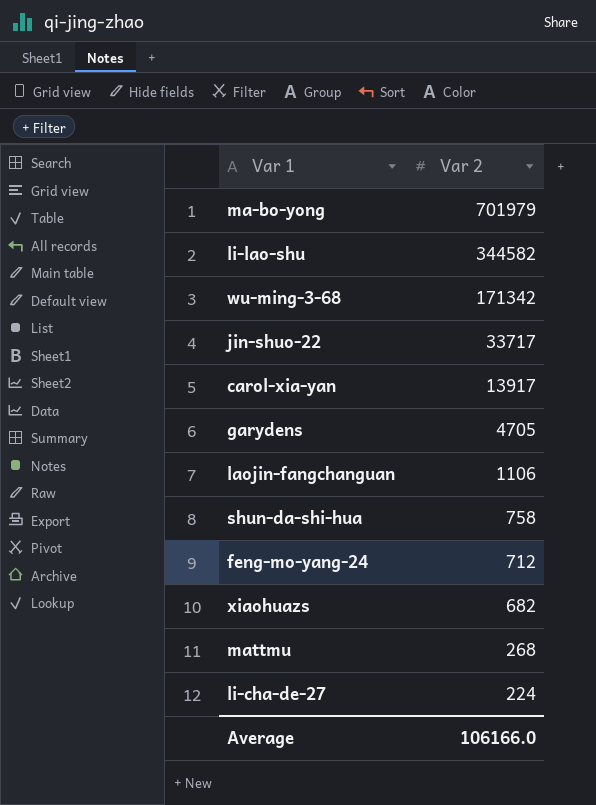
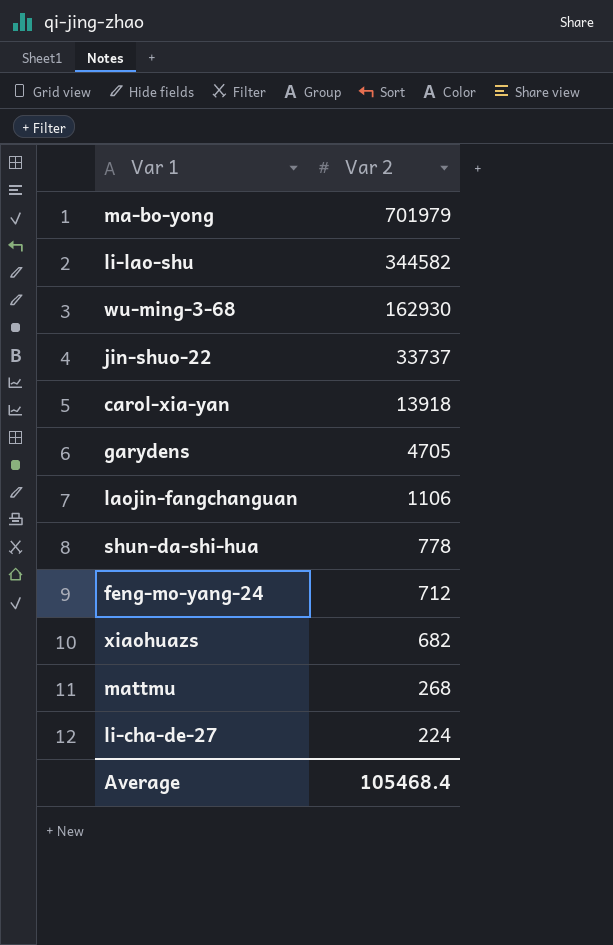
wu-ming-3-68 | Var 2: 171342 -> 162930
jin-shuo-22 | Var 2: 33717 -> 33737
carol-xia-yan | Var 2: 13917 -> 13918
shun-da-shi-hua | Var 2: 758 -> 778
Average | Var 2: 106166.0 -> 105468.4

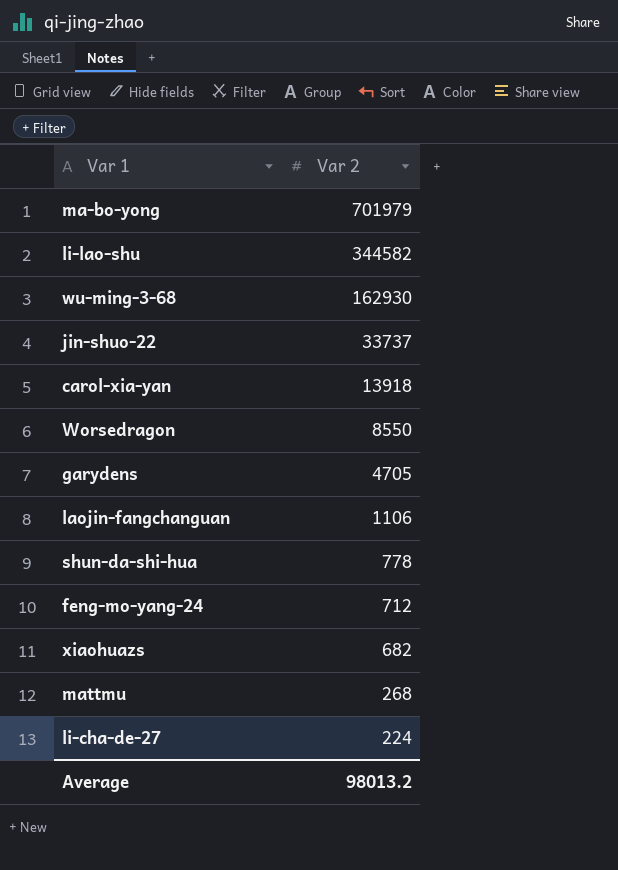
row Worsedragon: none -> 8550
Average | Var 2: 105468.4 -> 98013.2

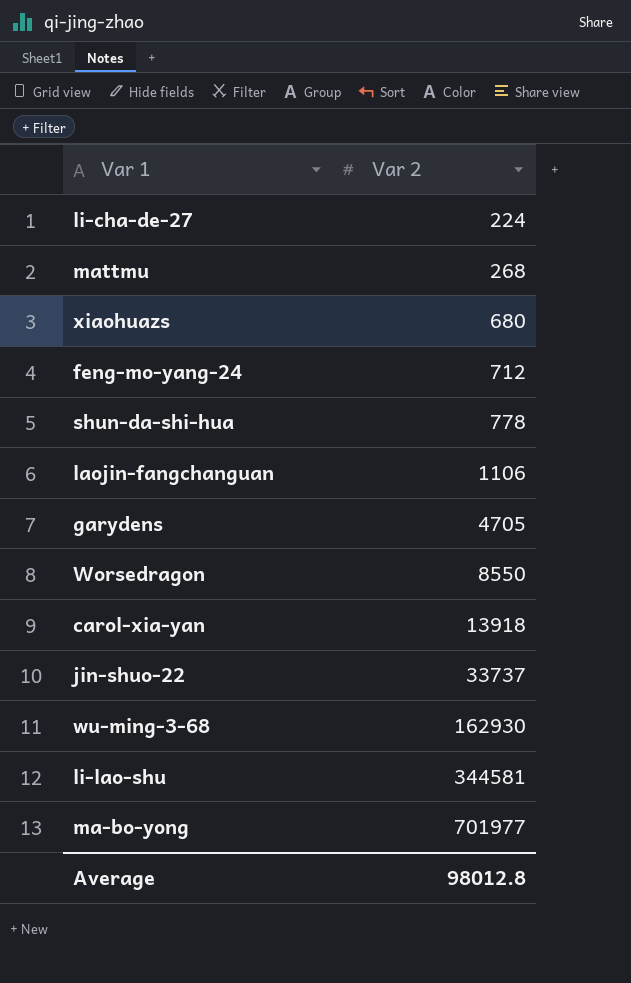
row order: Var 2 descending -> Var 2 ascending
xiaohuazs | Var 2: 682 -> 680
li-lao-shu | Var 2: 344582 -> 344581
ma-bo-yong | Var 2: 701979 -> 701977
Average | Var 2: 98013.2 -> 98012.8

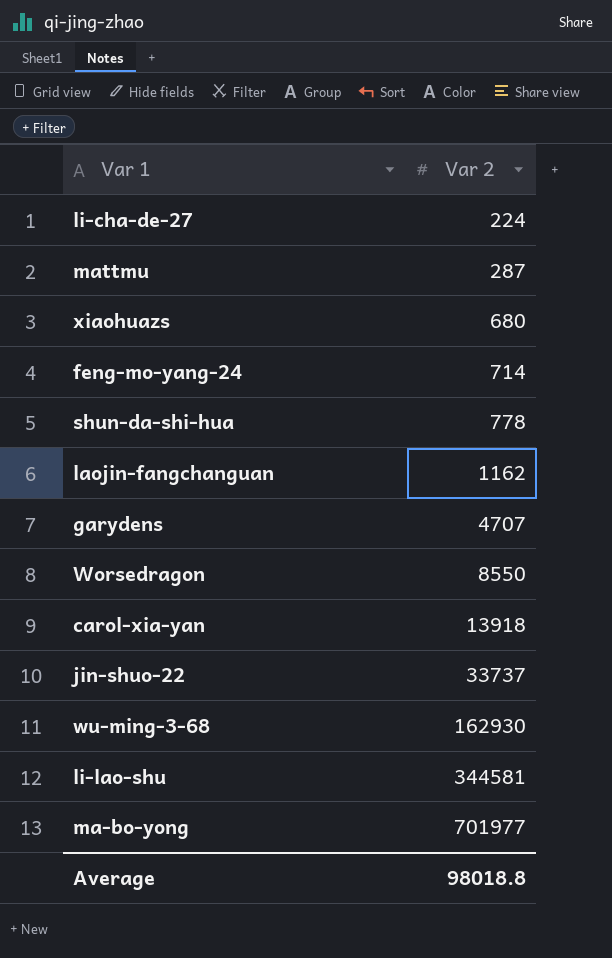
mattmu | Var 2: 268 -> 287
feng-mo-yang-24 | Var 2: 712 -> 714
laojin-fangchanguan | Var 2: 1106 -> 1162
garydens | Var 2: 4705 -> 4707
Average | Var 2: 98012.8 -> 98018.8

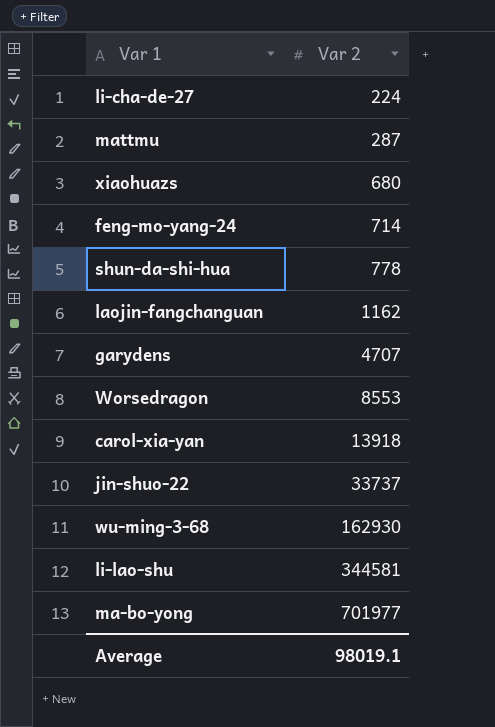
Worsedragon | Var 2: 8550 -> 8553
Average | Var 2: 98018.8 -> 98019.1

